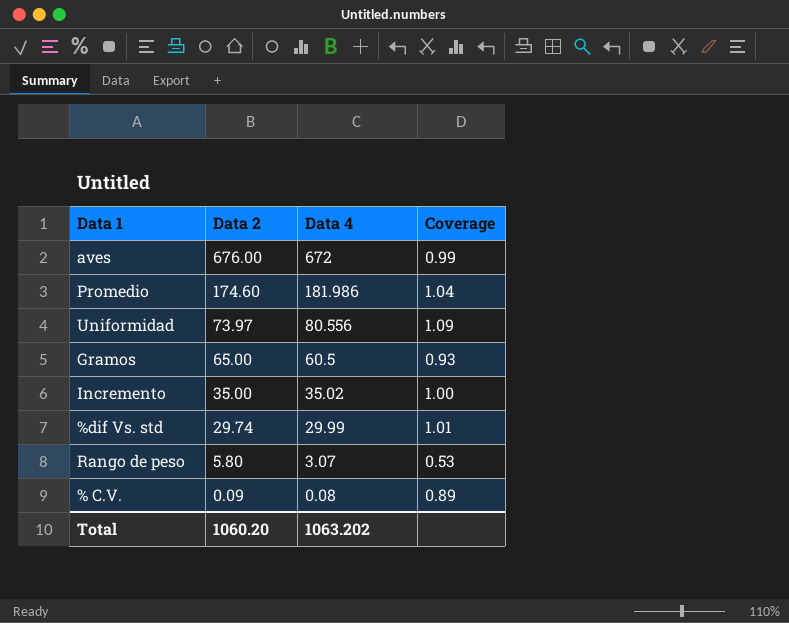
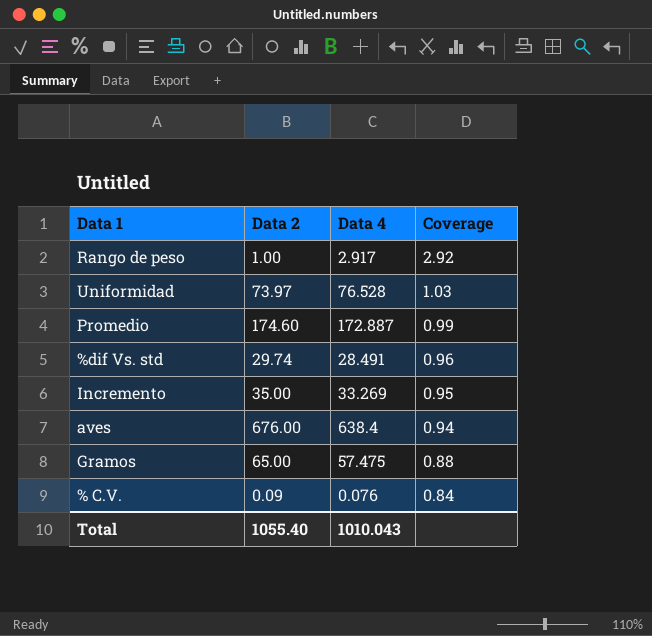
row order: Data 2 descending -> Coverage descending
Rango de peso | Data 2: 5.80 -> 1.00
Rango de peso | Data 4: 3.07 -> 2.917
Rango de peso | Coverage: 0.53 -> 2.92
Uniformidad | Data 4: 80.556 -> 76.528
Uniformidad | Coverage: 1.09 -> 1.03
Promedio | Data 4: 181.986 -> 172.887
Promedio | Coverage: 1.04 -> 0.99
%dif Vs. std | Data 4: 29.99 -> 28.491
%dif Vs. std | Coverage: 1.01 -> 0.96
Incremento | Data 4: 35.02 -> 33.269
Incremento | Coverage: 1.00 -> 0.95
aves | Data 4: 672 -> 638.4
aves | Coverage: 0.99 -> 0.94
Gramos | Data 4: 60.5 -> 57.475
Gramos | Coverage: 0.93 -> 0.88
% C.V. | Data 4: 0.08 -> 0.076
% C.V. | Coverage: 0.89 -> 0.84
Total | Data 2: 1060.20 -> 1055.40
Total | Data 4: 1063.202 -> 1010.043

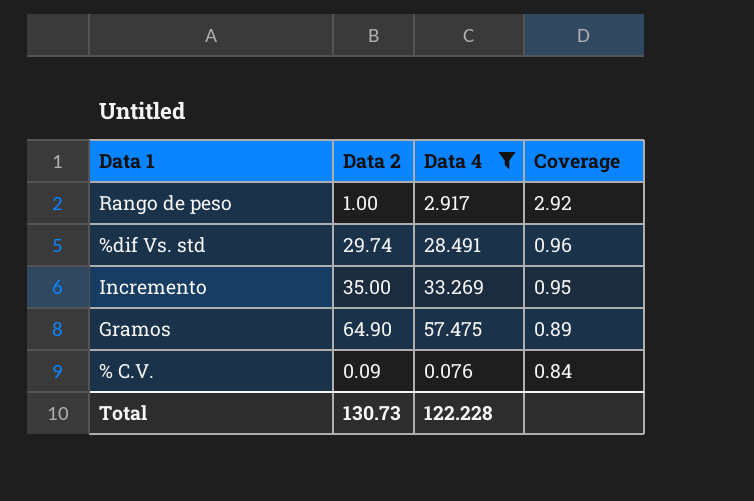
filter: none -> Data 4 <= 57.475
Gramos | Data 2: 65.00 -> 64.90
Gramos | Coverage: 0.88 -> 0.89
Total | Data 2: 1055.40 -> 130.73
Total | Data 4: 1010.043 -> 122.228

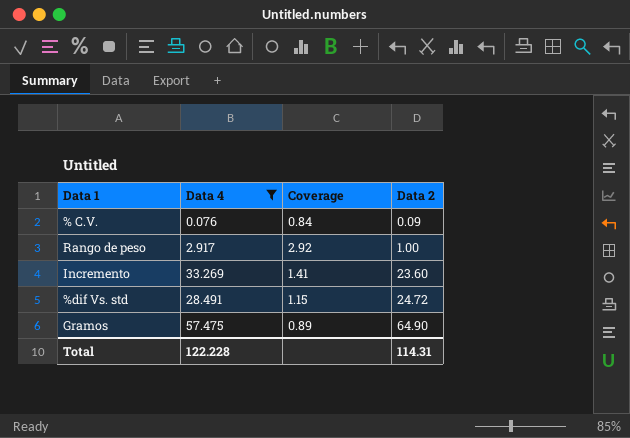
row order: Coverage descending -> Data 2 ascending
column Data 2 | position: 2 -> 4
Incremento | Coverage: 0.95 -> 1.41
Incremento | Data 2: 35.00 -> 23.60
%dif Vs. std | Coverage: 0.96 -> 1.15
%dif Vs. std | Data 2: 29.74 -> 24.72
Total | Data 2: 130.73 -> 114.31

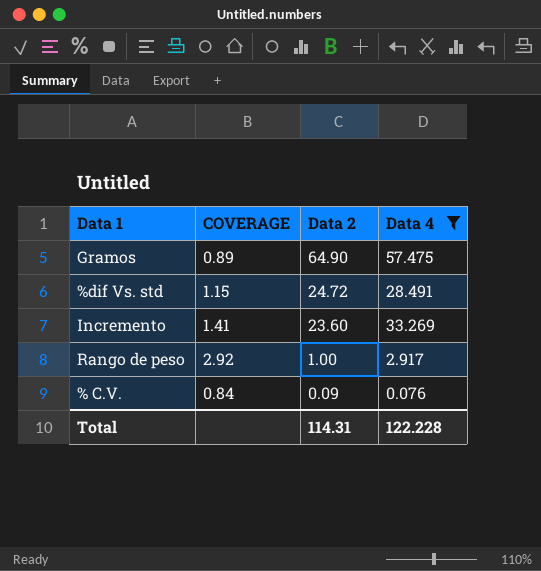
row order: Data 2 ascending -> Data 2 descending
column name: Coverage -> COVERAGE
column Data 4 | position: 2 -> 4

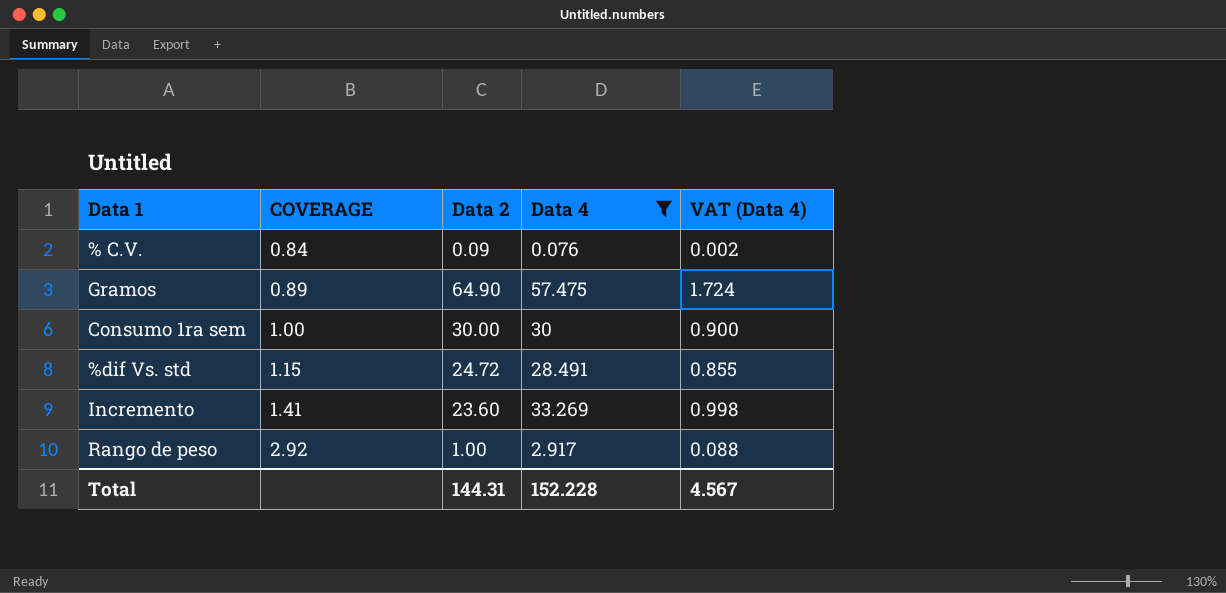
row order: Data 2 descending -> COVERAGE ascending
column VAT (Data 4) | formula: none -> [Data 4] * 0.03
row Consumo 1ra sem: none -> 1.00 | 30.00 | 30 | 0.900
Total | Data 2: 114.31 -> 144.31
Total | Data 4: 122.228 -> 152.228

